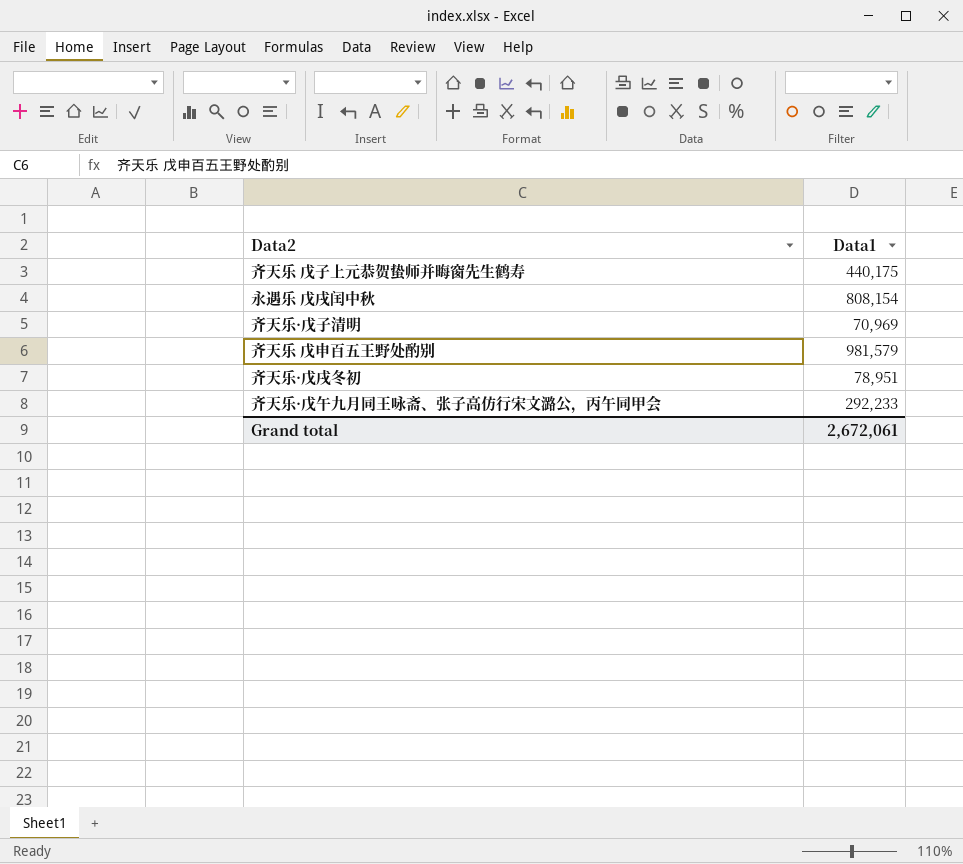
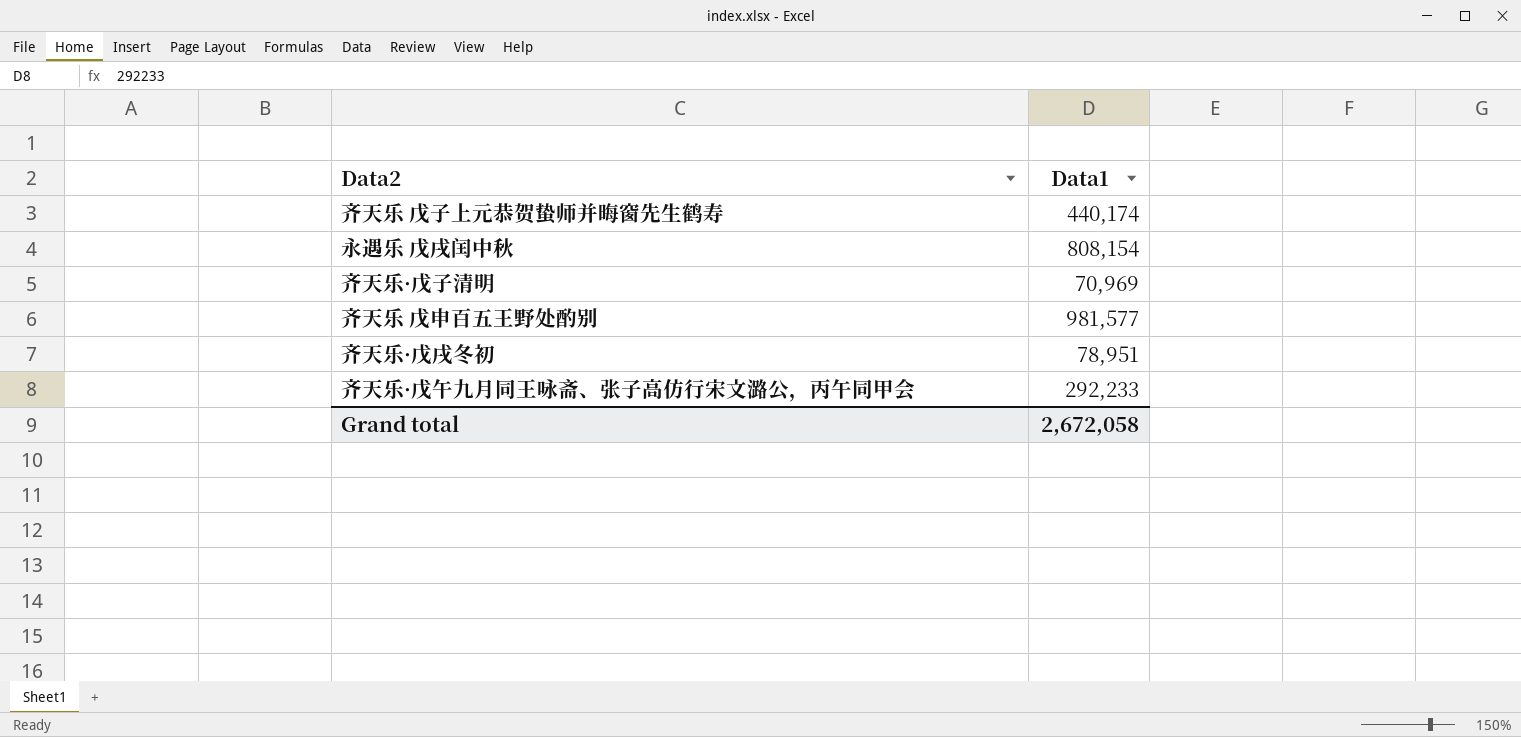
齐天乐 戊子上元恭贺蛰师并晦窗先生鹤寿 | Data1: 440,175 -> 440,174
齐天乐 戊申百五王野处酌别 | Data1: 981,579 -> 981,577
Grand total | Data1: 2,672,061 -> 2,672,058

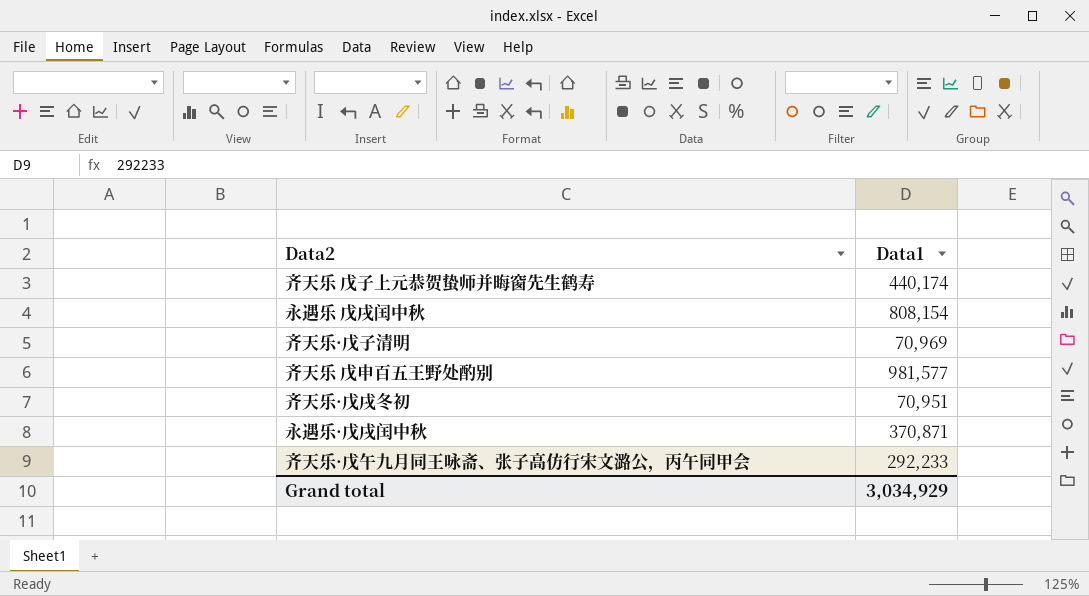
齐天乐·戊戌冬初 | Data1: 78,951 -> 70,951
row 永遇乐·戊戌闰中秋: none -> 370,871
Grand total | Data1: 2,672,058 -> 3,034,929

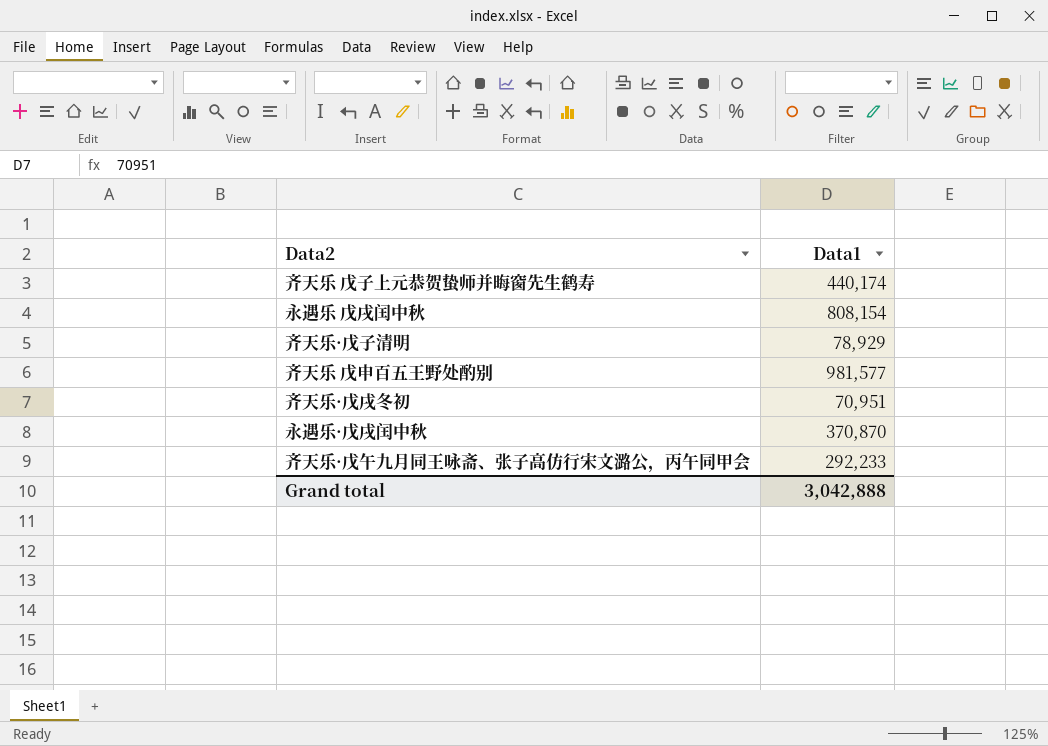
齐天乐·戊子清明 | Data1: 70,969 -> 78,929
永遇乐·戊戌闰中秋 | Data1: 370,871 -> 370,870
Grand total | Data1: 3,034,929 -> 3,042,888

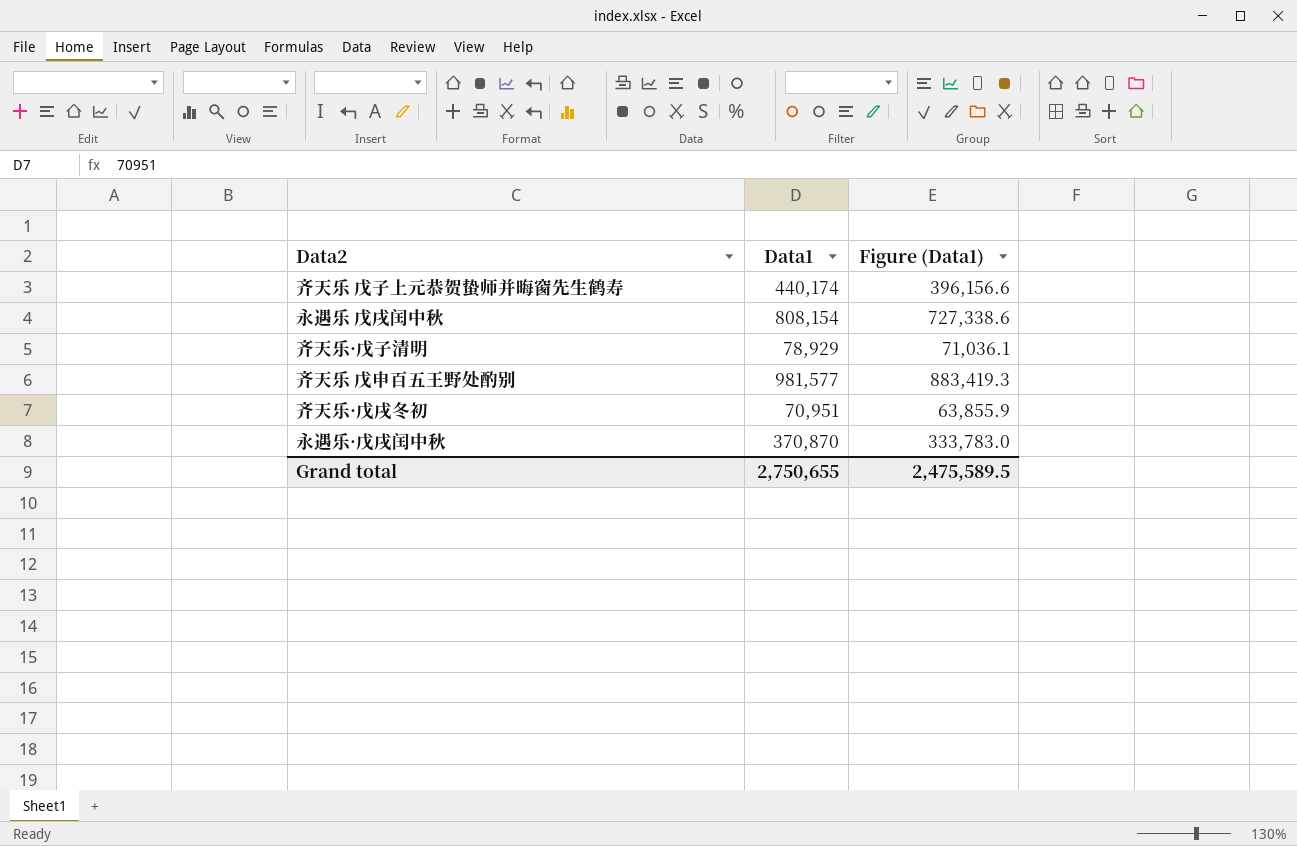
column Figure (Data1) | formula: none -> [Data1] * 0.9
row 齐天乐·戊午九月同王咏斋、张子高仿行宋文潞公，丙午同甲会: 292,233 -> none
Grand total | Data1: 3,042,888 -> 2,750,655

